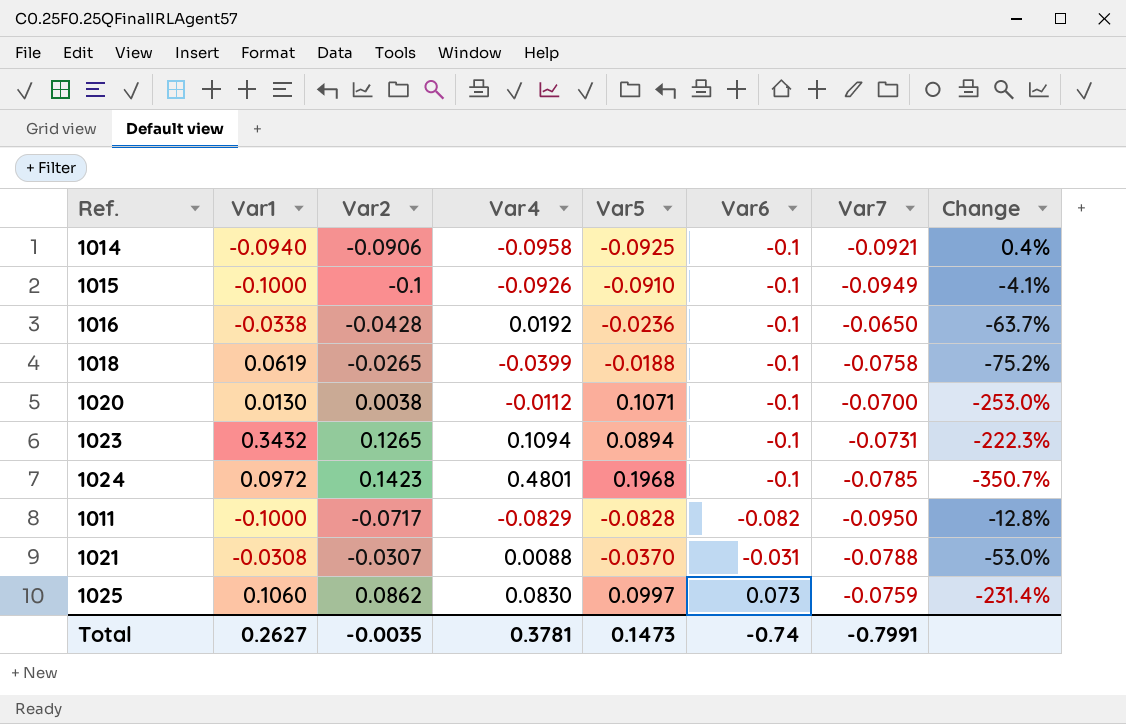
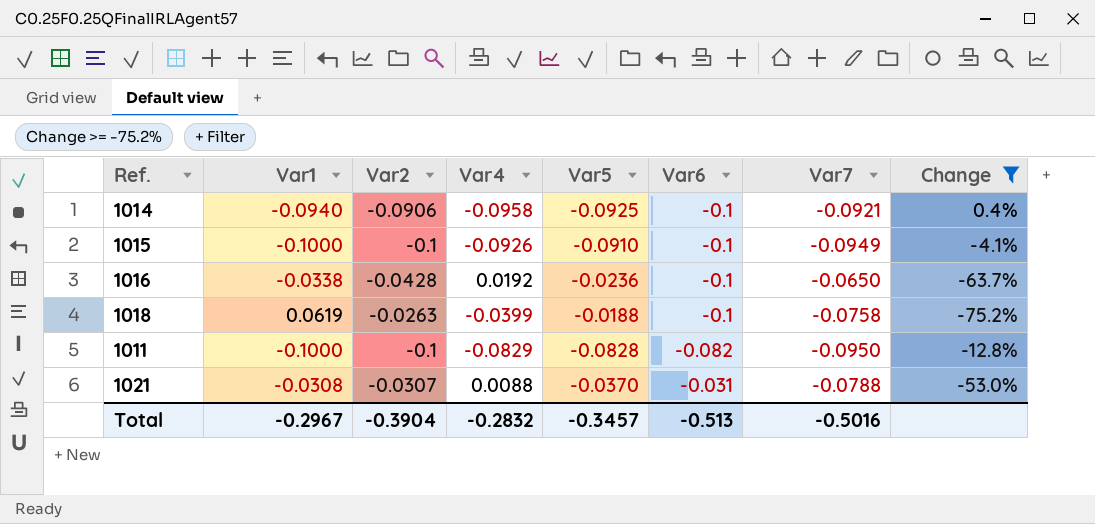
filter: none -> Change >= -75.2%
1018 | Var2: -0.0265 -> -0.0263
1011 | Var2: -0.0717 -> -0.1
Total | Var1: 0.2627 -> -0.2967
Total | Var2: -0.0035 -> -0.3904
Total | Var4: 0.3781 -> -0.2832
Total | Var5: 0.1473 -> -0.3457
Total | Var6: -0.74 -> -0.513
Total | Var7: -0.7991 -> -0.5016

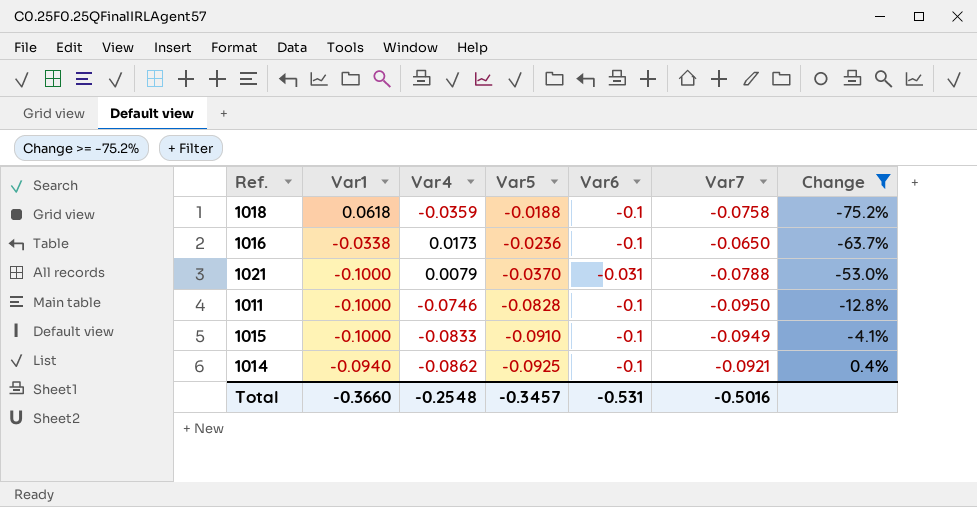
row order: Var6 ascending -> Var5 descending
column Var2 | position: 3 -> none
1018 | Var1: 0.0619 -> 0.0618
1018 | Var4: -0.0399 -> -0.0359
1016 | Var4: 0.0192 -> 0.0173
1021 | Var1: -0.0308 -> -0.1000
1021 | Var4: 0.0088 -> 0.0079
1011 | Var4: -0.0829 -> -0.0746
1011 | Var6: -0.082 -> -0.1
1015 | Var4: -0.0926 -> -0.0833
1014 | Var4: -0.0958 -> -0.0862
Total | Var1: -0.2967 -> -0.3660
Total | Var4: -0.2832 -> -0.2548
Total | Var6: -0.513 -> -0.531

